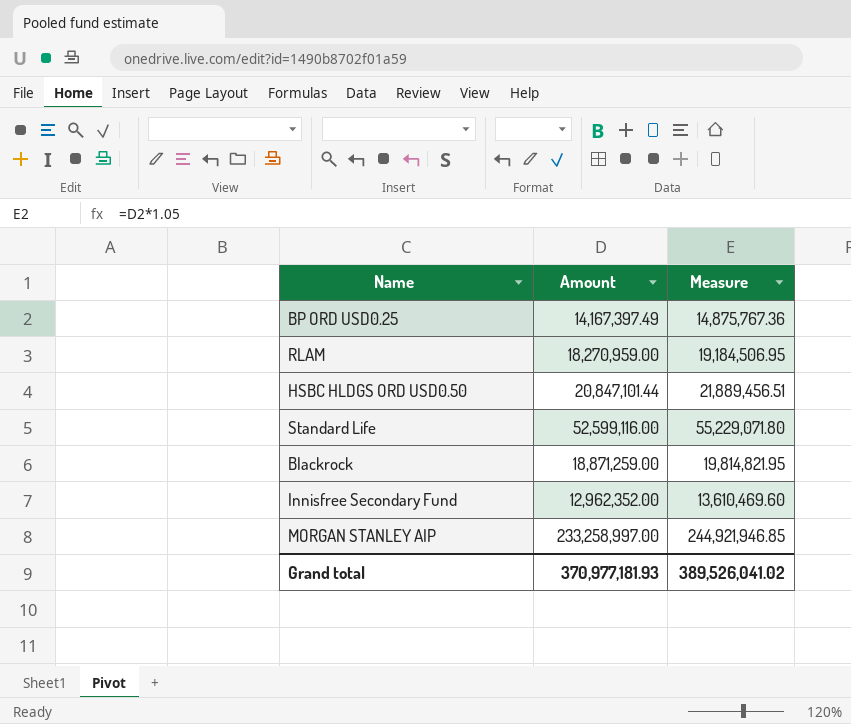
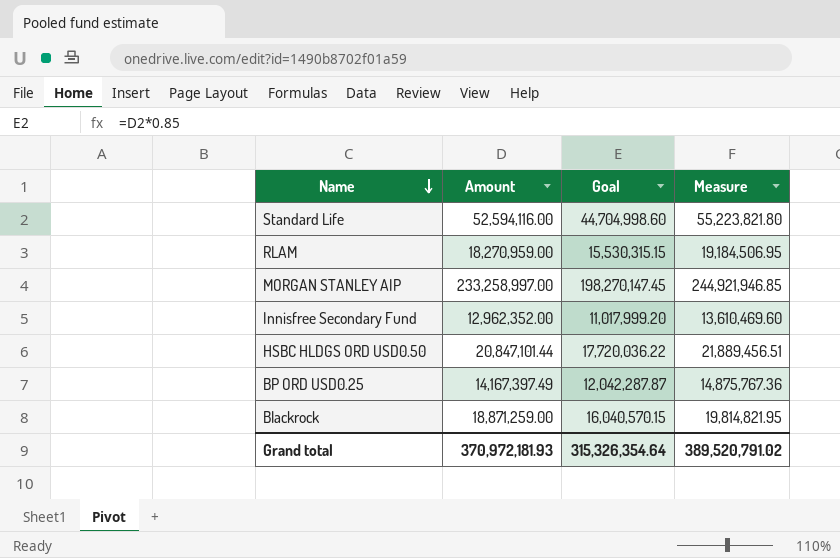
row order: none -> Name descending
column Goal | formula: none -> [Amount] * 0.85
Standard Life | Amount: 52,599,116.00 -> 52,594,116.00
Standard Life | Measure: 55,229,071.80 -> 55,223,821.80
Grand total | Amount: 370,977,181.93 -> 370,972,181.93
Grand total | Measure: 389,526,041.02 -> 389,520,791.02

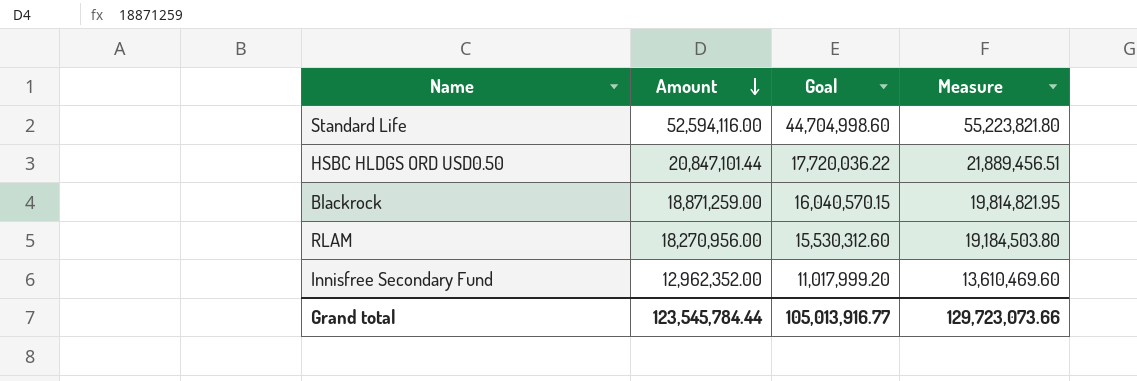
row order: Name descending -> Amount descending
row MORGAN STANLEY AIP: 233,258,997.00 | 198,270,147.45 | 244,921,946.85 -> none
row BP ORD USD0.25: 14,167,397.49 | 12,042,287.87 | 14,875,767.36 -> none
RLAM | Amount: 18,270,959.00 -> 18,270,956.00
RLAM | Goal: 15,530,315.15 -> 15,530,312.60
RLAM | Measure: 19,184,506.95 -> 19,184,503.80
Grand total | Amount: 370,972,181.93 -> 123,545,784.44
Grand total | Goal: 315,326,354.64 -> 105,013,916.77
Grand total | Measure: 389,520,791.02 -> 129,723,073.66

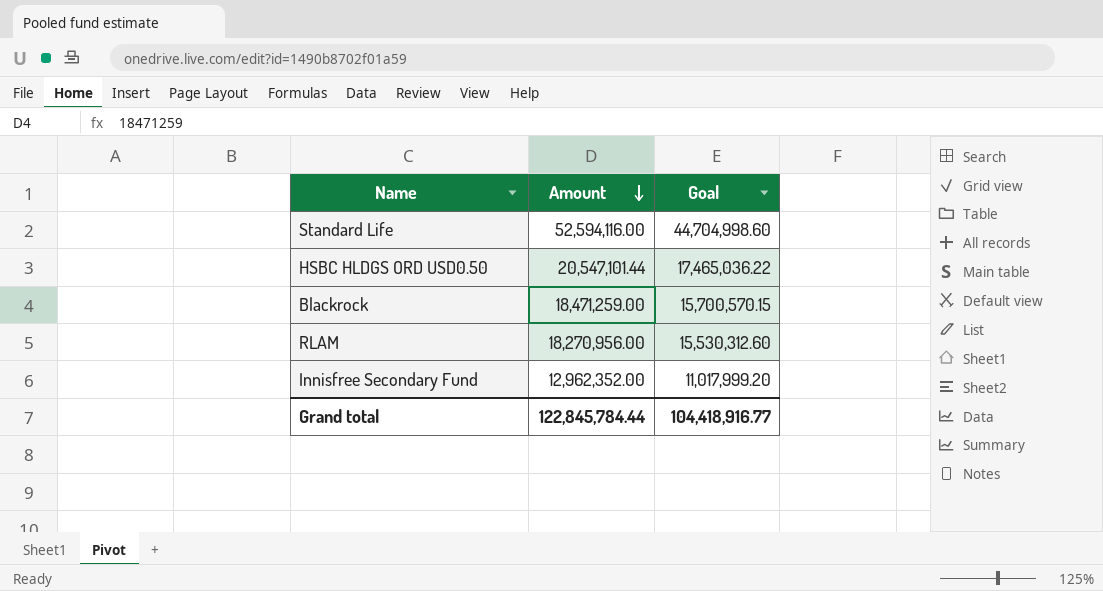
column Measure | formula: [Amount] * 1.05 -> none
HSBC HLDGS ORD USD0.50 | Amount: 20,847,101.44 -> 20,547,101.44
HSBC HLDGS ORD USD0.50 | Goal: 17,720,036.22 -> 17,465,036.22
Blackrock | Amount: 18,871,259.00 -> 18,471,259.00
Blackrock | Goal: 16,040,570.15 -> 15,700,570.15
Grand total | Amount: 123,545,784.44 -> 122,845,784.44
Grand total | Goal: 105,013,916.77 -> 104,418,916.77

